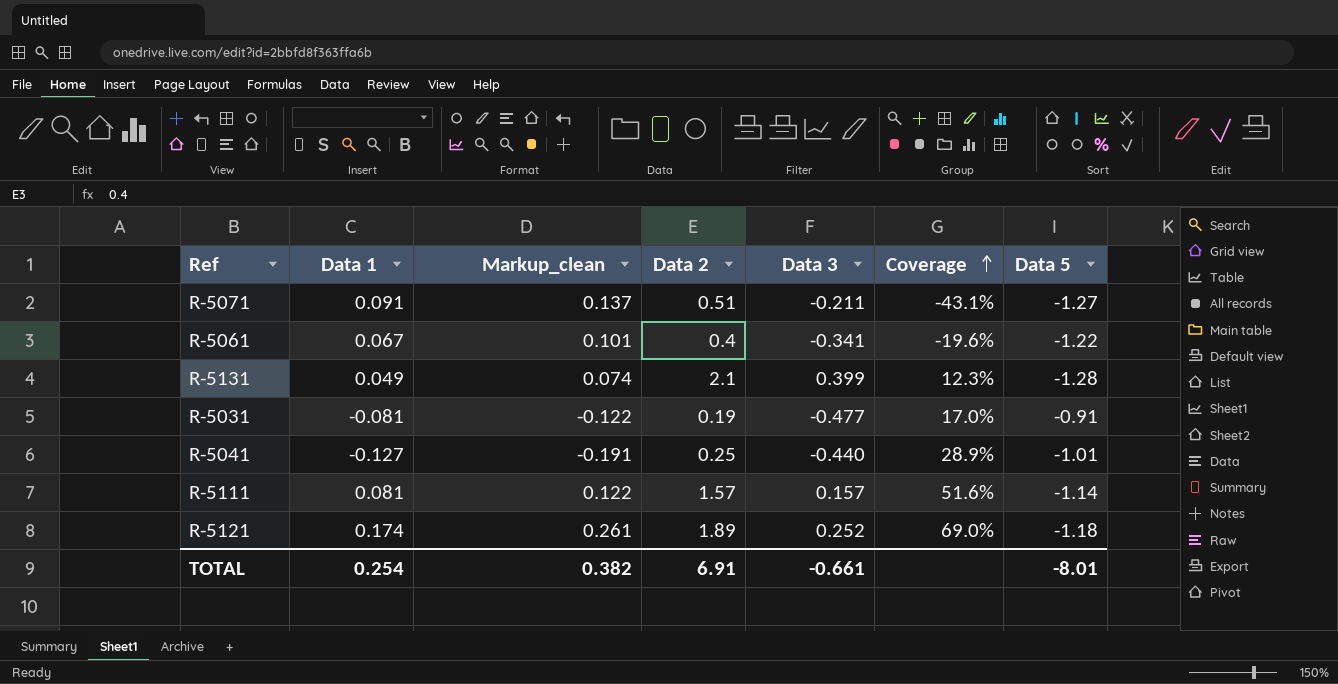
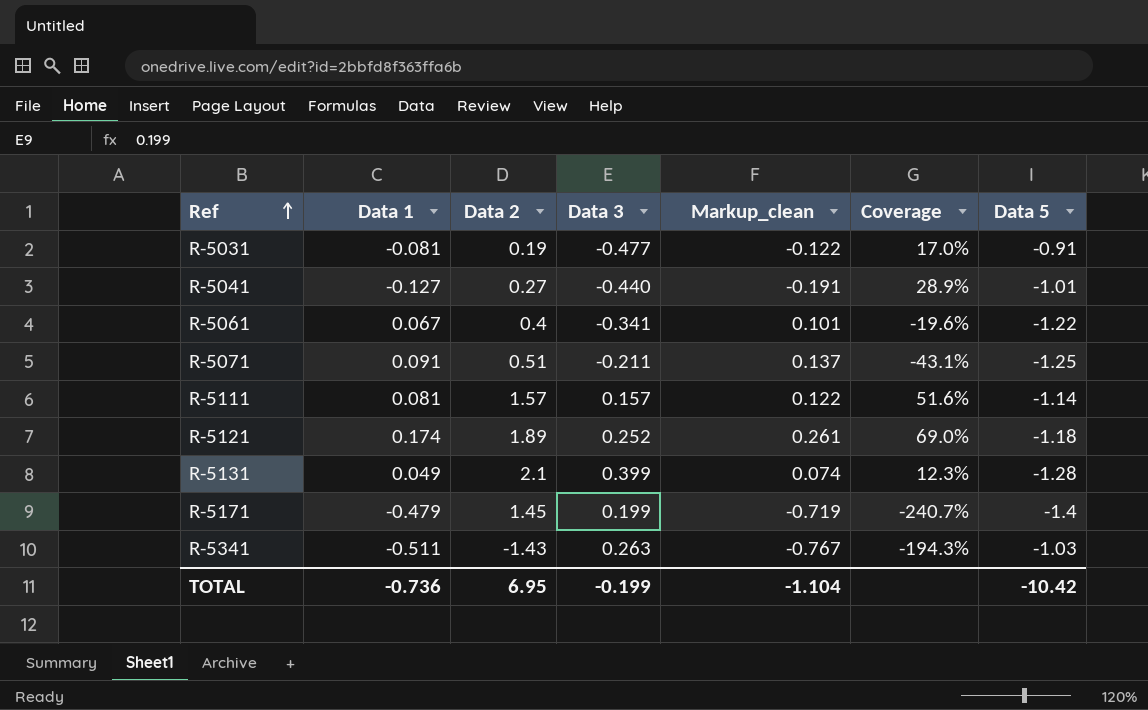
row order: Coverage ascending -> Ref ascending
column Markup_clean | position: 3 -> 5
R-5041 | Data 2: 0.25 -> 0.27
R-5071 | Data 5: -1.27 -> -1.25
row R-5171: none -> -0.479 | 1.45 | 0.199 | -0.719 | -240.7% | -1.4
row R-5341: none -> -0.511 | -1.43 | 0.263 | -0.767 | -194.3% | -1.03
TOTAL | Data 1: 0.254 -> -0.736
TOTAL | Data 2: 6.91 -> 6.95
TOTAL | Data 3: -0.661 -> -0.199
TOTAL | Markup_clean: 0.382 -> -1.104
TOTAL | Data 5: -8.01 -> -10.42

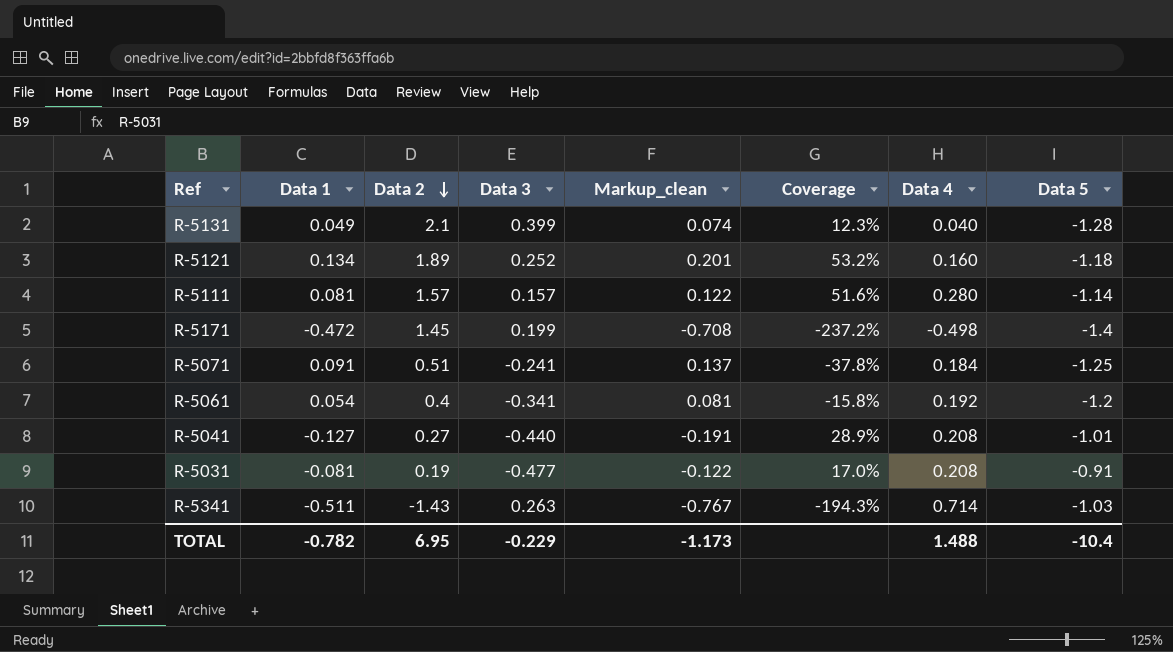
row order: Ref ascending -> Data 2 descending
column Data 4 | position: none -> 7
R-5121 | Data 1: 0.174 -> 0.134
R-5121 | Markup_clean: 0.261 -> 0.201
R-5121 | Coverage: 69.0% -> 53.2%
R-5171 | Data 1: -0.479 -> -0.472
R-5171 | Markup_clean: -0.719 -> -0.708
R-5171 | Coverage: -240.7% -> -237.2%
R-5071 | Data 3: -0.211 -> -0.241
R-5071 | Coverage: -43.1% -> -37.8%
R-5061 | Data 1: 0.067 -> 0.054
R-5061 | Markup_clean: 0.101 -> 0.081
R-5061 | Coverage: -19.6% -> -15.8%
R-5061 | Data 5: -1.22 -> -1.2
TOTAL | Data 1: -0.736 -> -0.782
TOTAL | Data 3: -0.199 -> -0.229
TOTAL | Markup_clean: -1.104 -> -1.173
TOTAL | Data 5: -10.42 -> -10.4

